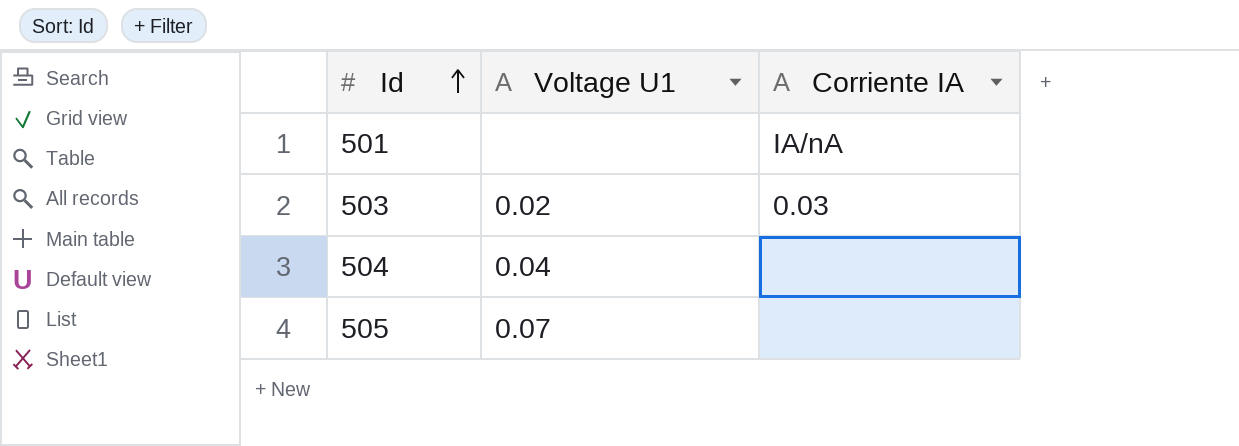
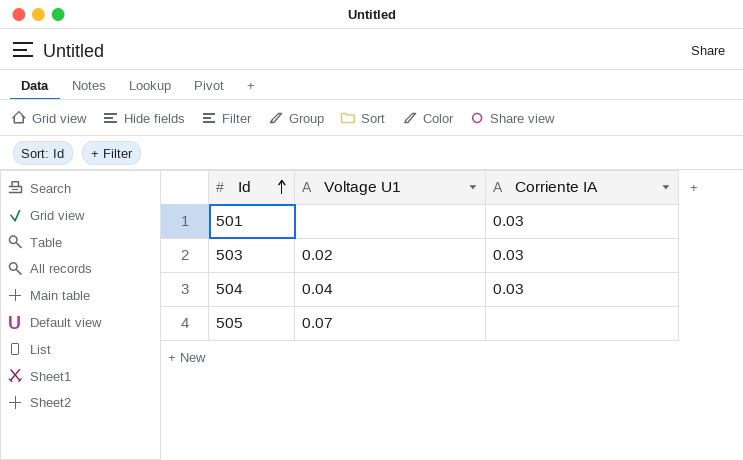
501 | Corriente IA: IA/nA -> 0.03
504 | Corriente IA: none -> 0.03

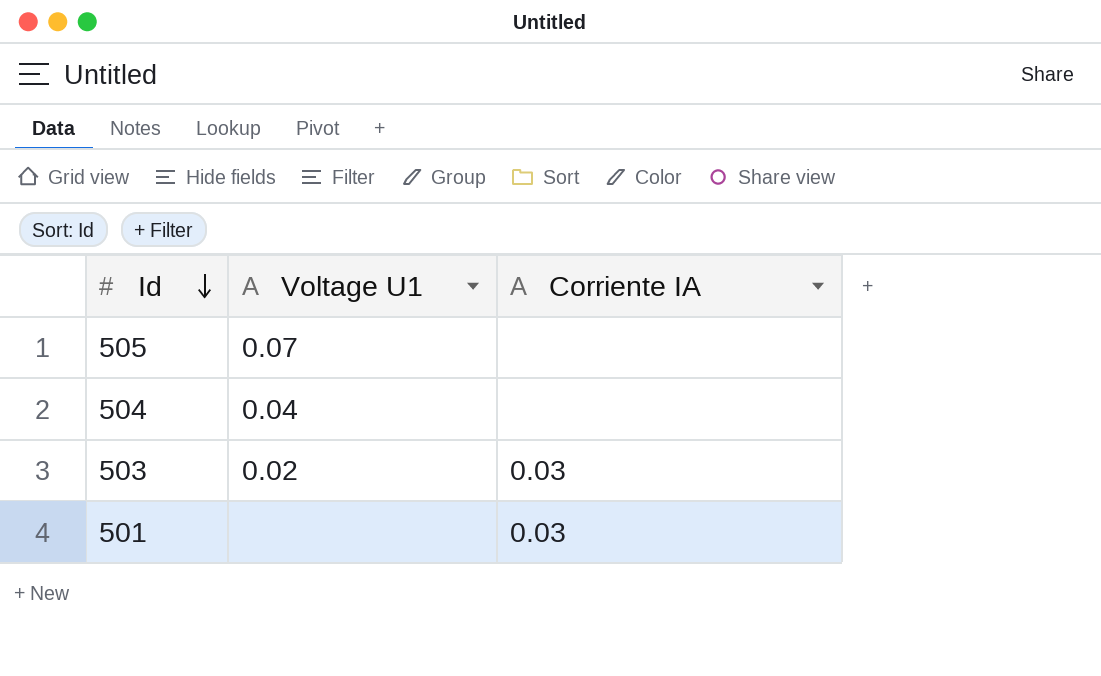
row order: Id ascending -> Id descending
504 | Corriente IA: 0.03 -> none

